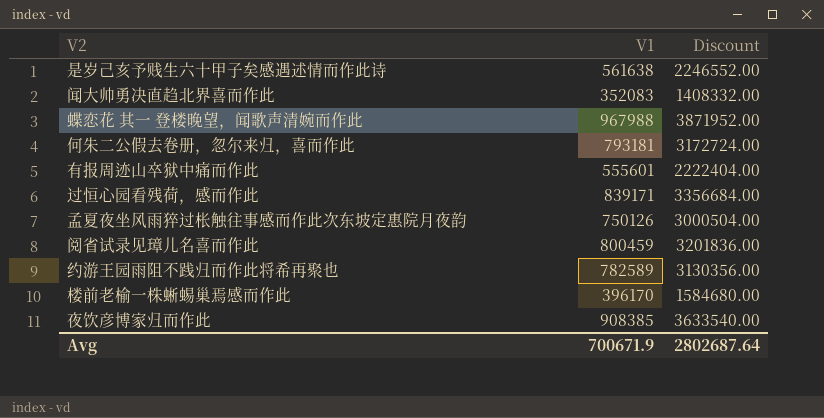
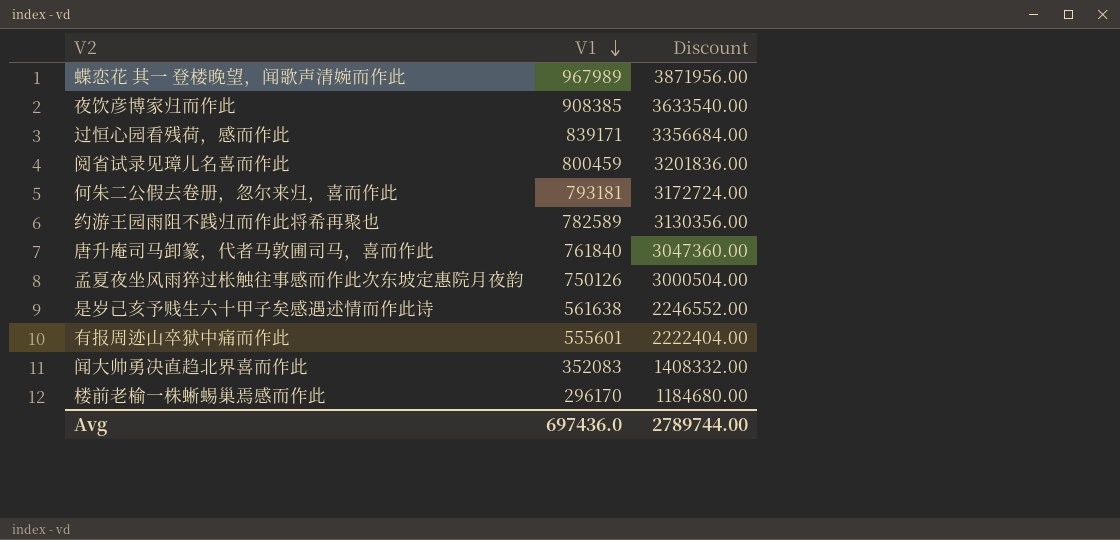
row order: none -> V1 descending
蝶恋花 其一 登楼晚望，闻歌声清婉而作此 | V1: 967988 -> 967989
蝶恋花 其一 登楼晚望，闻歌声清婉而作此 | Discount: 3871952.00 -> 3871956.00
row 唐升庵司马卸篆，代者马敦圃司马，喜而作此: none -> 761840 | 3047360.00
楼前老榆一株蜥蜴巢焉感而作此 | V1: 396170 -> 296170
楼前老榆一株蜥蜴巢焉感而作此 | Discount: 1584680.00 -> 1184680.00
Avg | V1: 700671.9 -> 697436.0
Avg | Discount: 2802687.64 -> 2789744.00

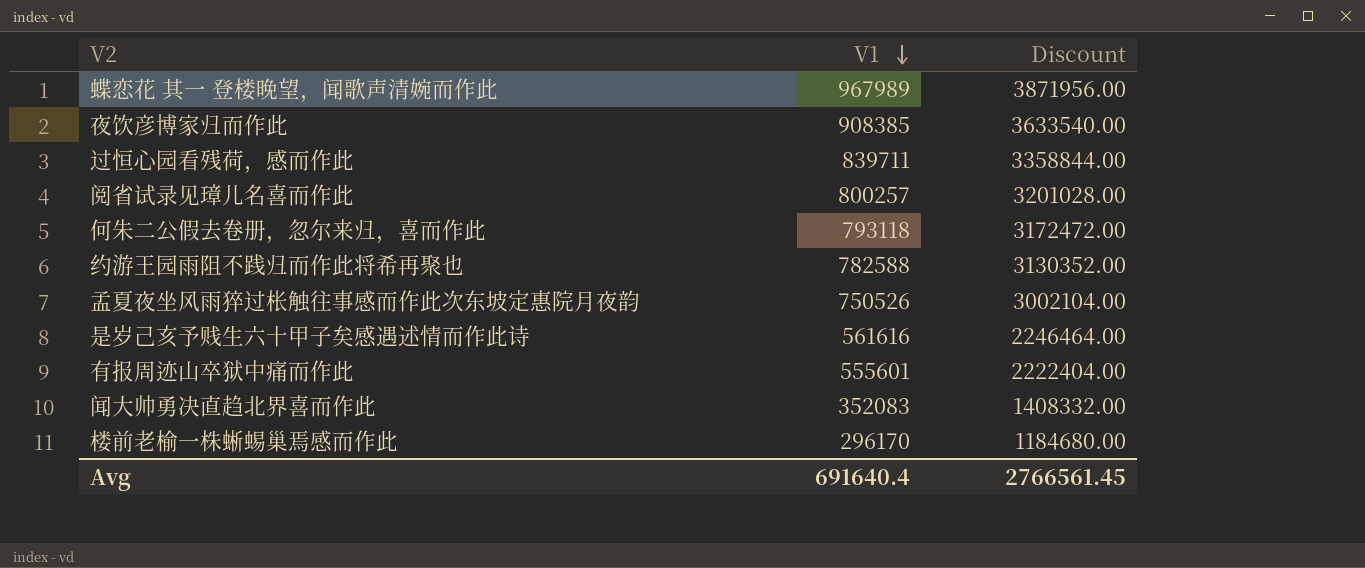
row 唐升庵司马卸篆，代者马敦圃司马，喜而作此: 761840 | 3047360.00 -> none
过恒心园看残荷，感而作此 | V1: 839171 -> 839711
过恒心园看残荷，感而作此 | Discount: 3356684.00 -> 3358844.00
阅省试录见璋儿名喜而作此 | V1: 800459 -> 800257
阅省试录见璋儿名喜而作此 | Discount: 3201836.00 -> 3201028.00
何朱二公假去卷册，忽尔来归，喜而作此 | V1: 793181 -> 793118
何朱二公假去卷册，忽尔来归，喜而作此 | Discount: 3172724.00 -> 3172472.00
约游王园雨阻不践归而作此将希再聚也 | V1: 782589 -> 782588
约游王园雨阻不践归而作此将希再聚也 | Discount: 3130356.00 -> 3130352.00
孟夏夜坐风雨猝过枨触往事感而作此次东坡定惠院月夜韵 | V1: 750126 -> 750526
孟夏夜坐风雨猝过枨触往事感而作此次东坡定惠院月夜韵 | Discount: 3000504.00 -> 3002104.00
是岁己亥予贱生六十甲子矣感遇述情而作此诗 | V1: 561638 -> 561616
是岁己亥予贱生六十甲子矣感遇述情而作此诗 | Discount: 2246552.00 -> 2246464.00
Avg | V1: 697436.0 -> 691640.4
Avg | Discount: 2789744.00 -> 2766561.45

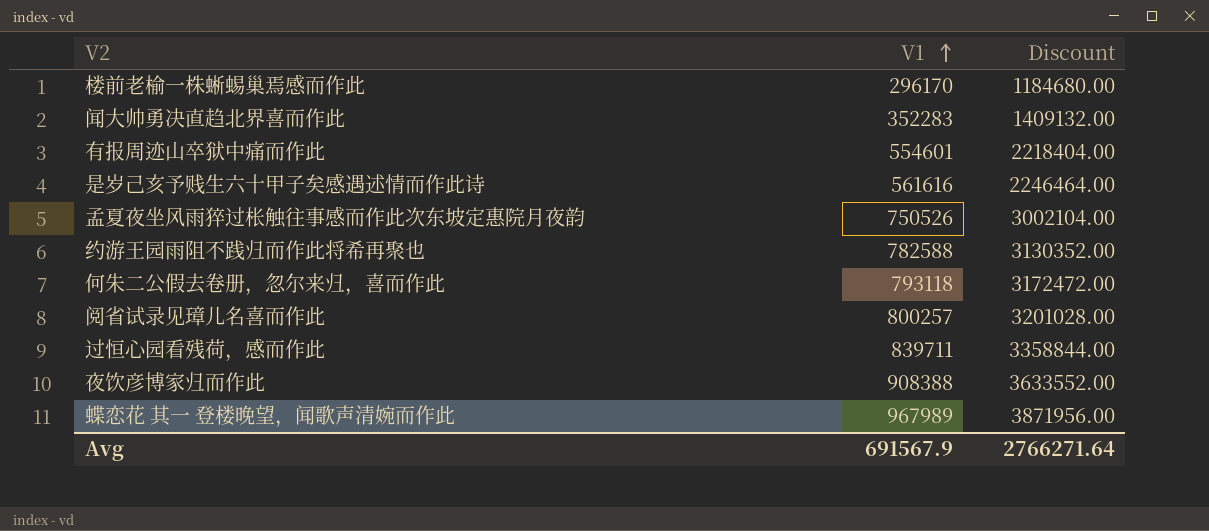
row order: V1 descending -> V1 ascending
闻大帅勇决直趋北界喜而作此 | V1: 352083 -> 352283
闻大帅勇决直趋北界喜而作此 | Discount: 1408332.00 -> 1409132.00
有报周迹山卒狱中痛而作此 | V1: 555601 -> 554601
有报周迹山卒狱中痛而作此 | Discount: 2222404.00 -> 2218404.00
夜饮彦博家归而作此 | V1: 908385 -> 908388
夜饮彦博家归而作此 | Discount: 3633540.00 -> 3633552.00
Avg | V1: 691640.4 -> 691567.9
Avg | Discount: 2766561.45 -> 2766271.64

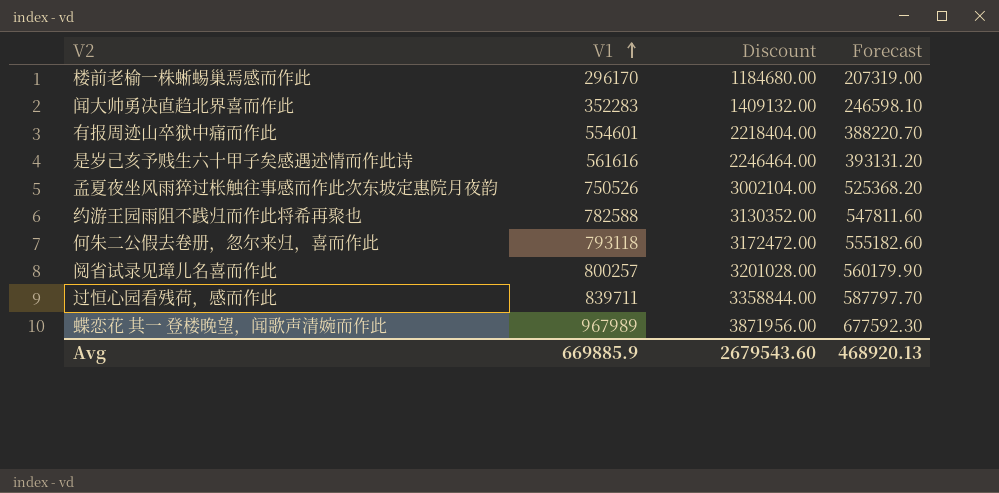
column Forecast | formula: none -> [V1] * 0.7
row 夜饮彦博家归而作此: 908388 | 3633552.00 -> none
Avg | V1: 691567.9 -> 669885.9
Avg | Discount: 2766271.64 -> 2679543.60

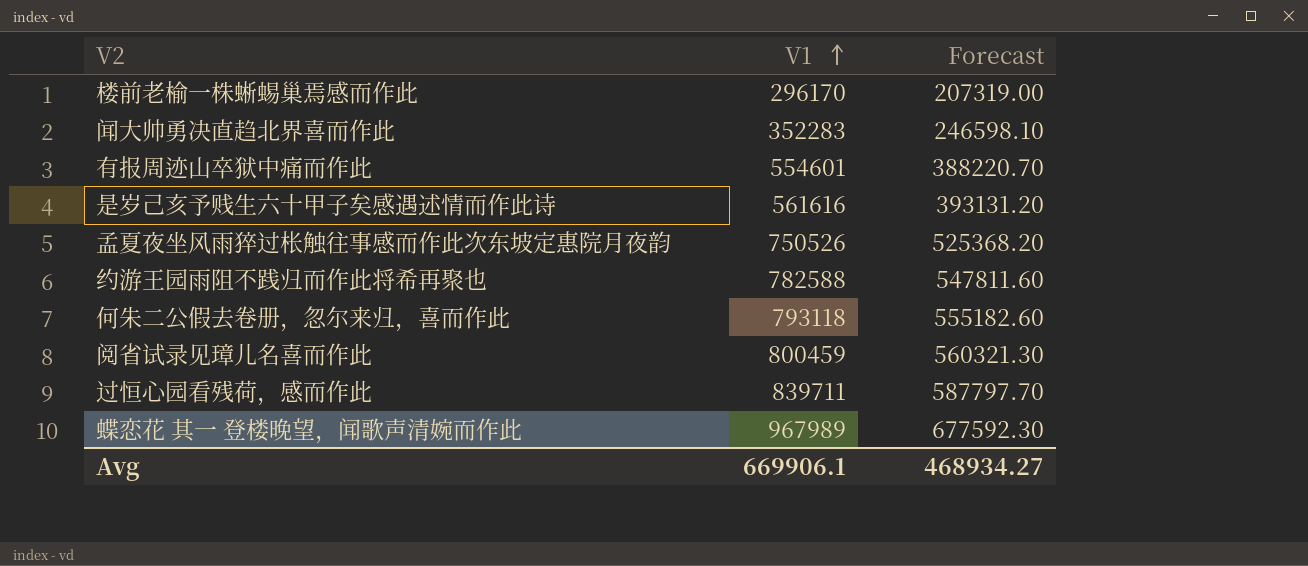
column Discount | formula: [V1] * 4 -> none
阅省试录见璋儿名喜而作此 | V1: 800257 -> 800459
阅省试录见璋儿名喜而作此 | Forecast: 560179.90 -> 560321.30
Avg | V1: 669885.9 -> 669906.1
Avg | Forecast: 468920.13 -> 468934.27

